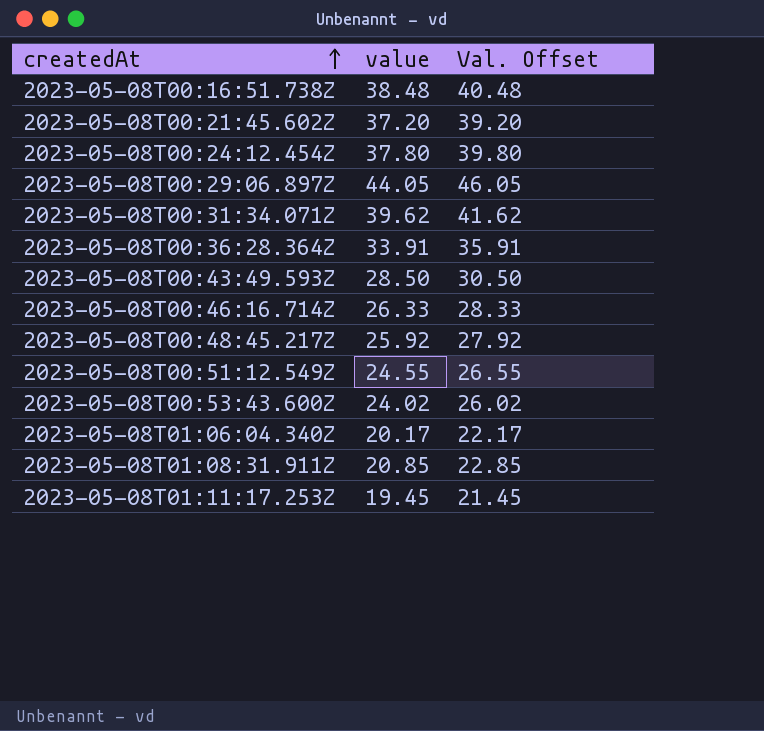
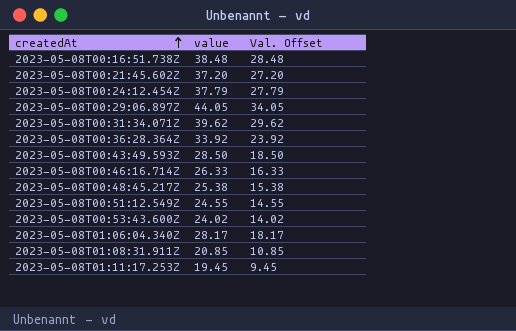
column Val. Offset | formula: [value] + 2 -> [value] - 10
2023-05-08T00:24:12.454Z | value: 37.80 -> 37.79
2023-05-08T00:36:28.364Z | value: 33.91 -> 33.92
2023-05-08T00:48:45.217Z | value: 25.92 -> 25.38
2023-05-08T01:06:04.340Z | value: 20.17 -> 28.17

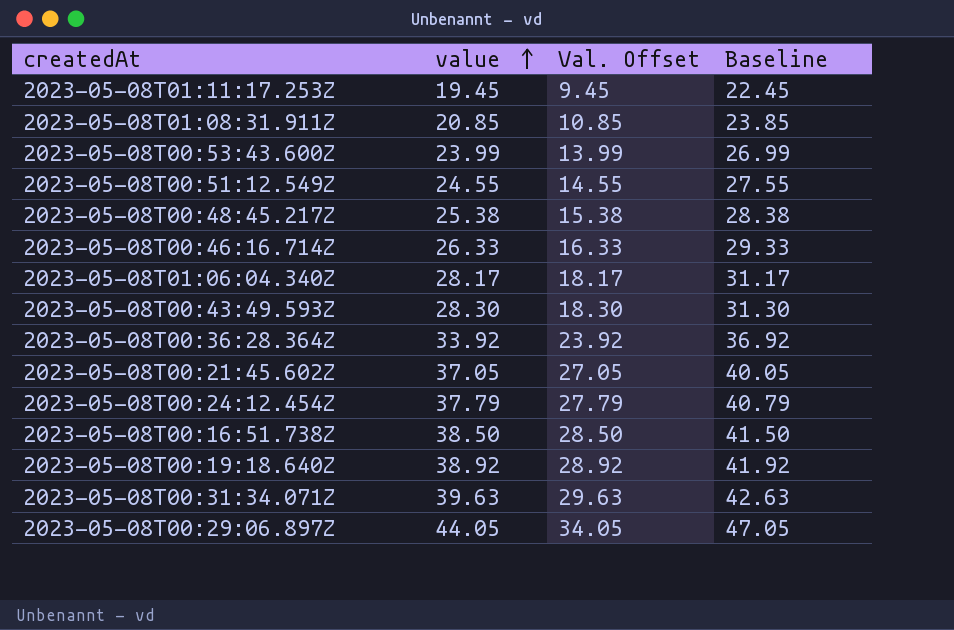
row order: createdAt ascending -> value ascending
column Baseline | formula: none -> [value] + 3
2023-05-08T00:53:43.600Z | value: 24.02 -> 23.99
2023-05-08T00:53:43.600Z | Val. Offset: 14.02 -> 13.99
2023-05-08T00:43:49.593Z | value: 28.50 -> 28.30
2023-05-08T00:43:49.593Z | Val. Offset: 18.50 -> 18.30
2023-05-08T00:21:45.602Z | value: 37.20 -> 37.05
2023-05-08T00:21:45.602Z | Val. Offset: 27.20 -> 27.05
2023-05-08T00:16:51.738Z | value: 38.48 -> 38.50
2023-05-08T00:16:51.738Z | Val. Offset: 28.48 -> 28.50
row 2023-05-08T00:19:18.640Z: none -> 38.92 | 28.92 | 41.92
2023-05-08T00:31:34.071Z | value: 39.62 -> 39.63
2023-05-08T00:31:34.071Z | Val. Offset: 29.62 -> 29.63

